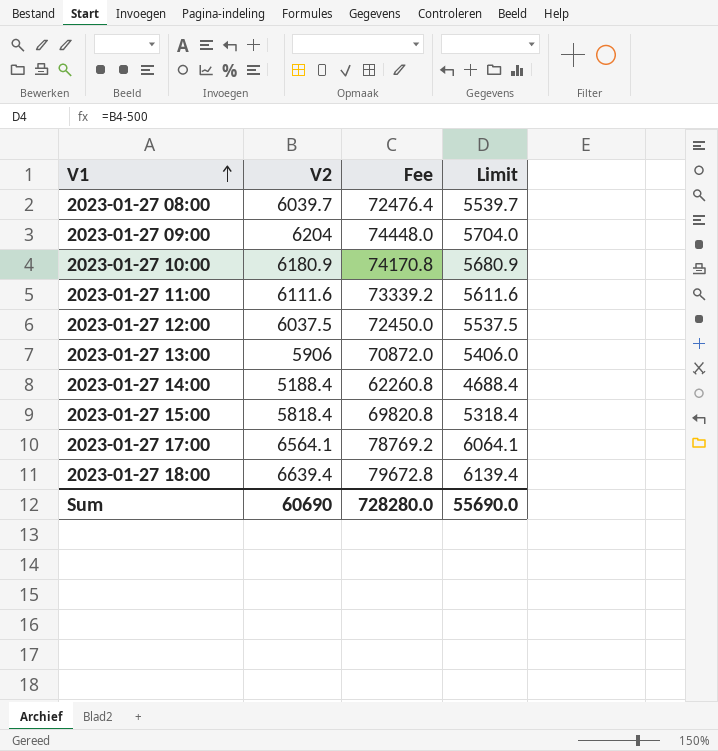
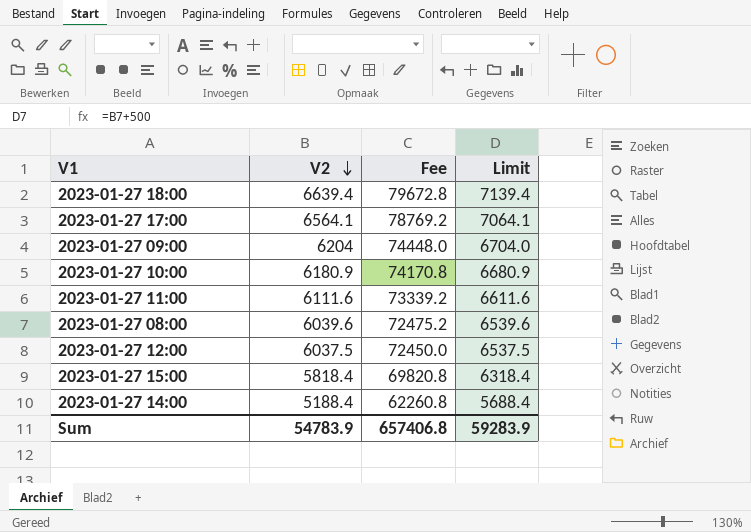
row order: V1 ascending -> V2 descending
column Limit | formula: [V2] - 500 -> [V2] + 500
row 2023-01-27 13:00: 5906 | 70872.0 | 5406.0 -> none
2023-01-27 08:00 | V2: 6039.7 -> 6039.6
2023-01-27 08:00 | Fee: 72476.4 -> 72475.2
Sum | V2: 60690 -> 54783.9
Sum | Fee: 728280.0 -> 657406.8
Sum | Limit: 55690.0 -> 59283.9

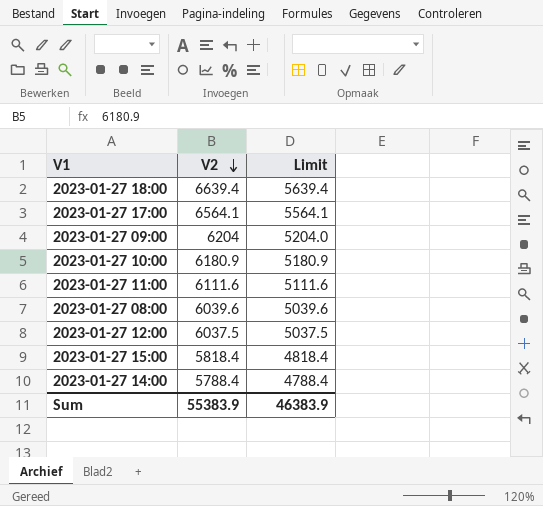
column Fee | formula: [V2] * 12 -> none
column Limit | formula: [V2] + 500 -> [V2] - 1000
2023-01-27 14:00 | V2: 5188.4 -> 5788.4
Sum | V2: 54783.9 -> 55383.9
Sum | Limit: 59283.9 -> 46383.9

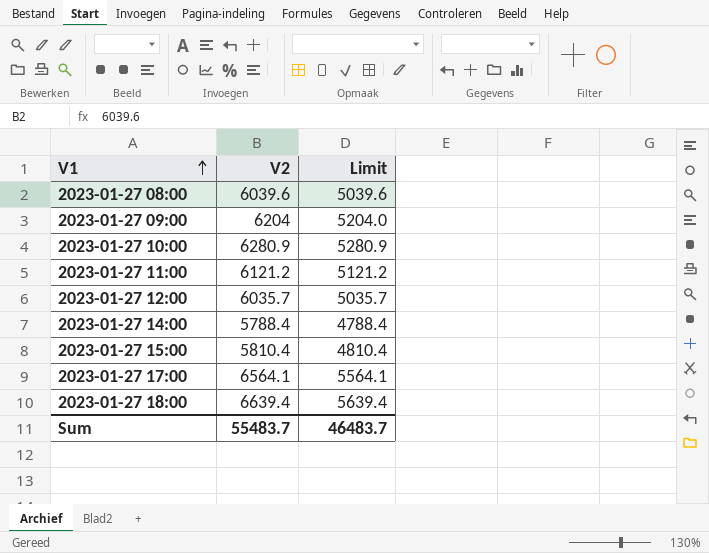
row order: V2 descending -> V1 ascending
2023-01-27 10:00 | V2: 6180.9 -> 6280.9
2023-01-27 10:00 | Limit: 5180.9 -> 5280.9
2023-01-27 11:00 | V2: 6111.6 -> 6121.2
2023-01-27 11:00 | Limit: 5111.6 -> 5121.2
2023-01-27 12:00 | V2: 6037.5 -> 6035.7
2023-01-27 12:00 | Limit: 5037.5 -> 5035.7
2023-01-27 15:00 | V2: 5818.4 -> 5810.4
2023-01-27 15:00 | Limit: 4818.4 -> 4810.4
Sum | V2: 55383.9 -> 55483.7
Sum | Limit: 46383.9 -> 46483.7

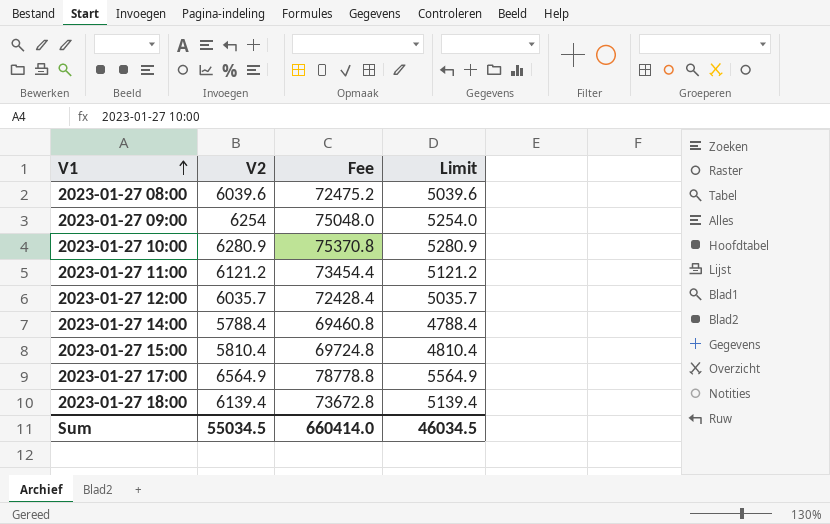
column Fee | formula: none -> [V2] * 12
2023-01-27 09:00 | V2: 6204 -> 6254
2023-01-27 09:00 | Limit: 5204.0 -> 5254.0
2023-01-27 17:00 | V2: 6564.1 -> 6564.9
2023-01-27 17:00 | Limit: 5564.1 -> 5564.9
2023-01-27 18:00 | V2: 6639.4 -> 6139.4
2023-01-27 18:00 | Limit: 5639.4 -> 5139.4
Sum | V2: 55483.7 -> 55034.5
Sum | Limit: 46483.7 -> 46034.5

